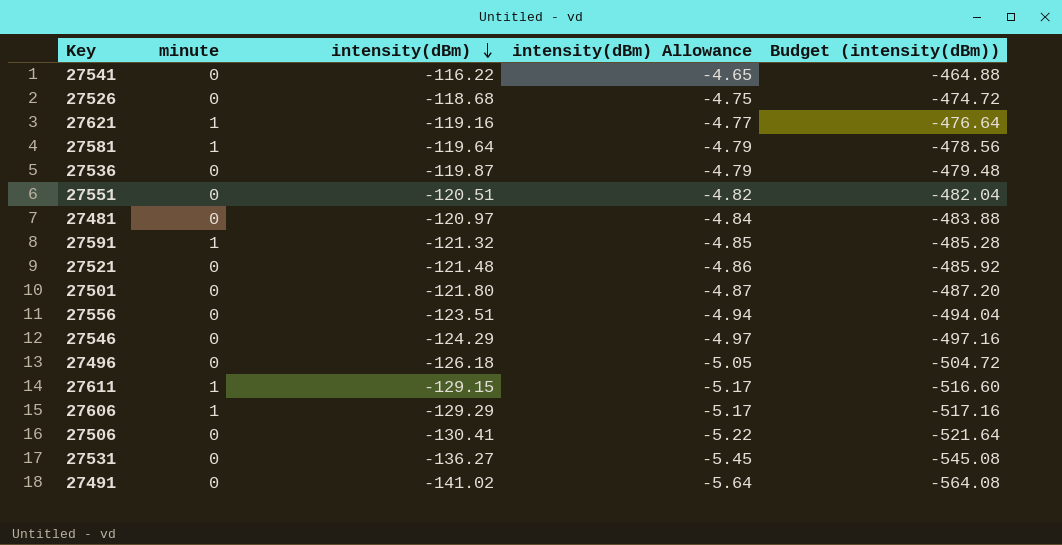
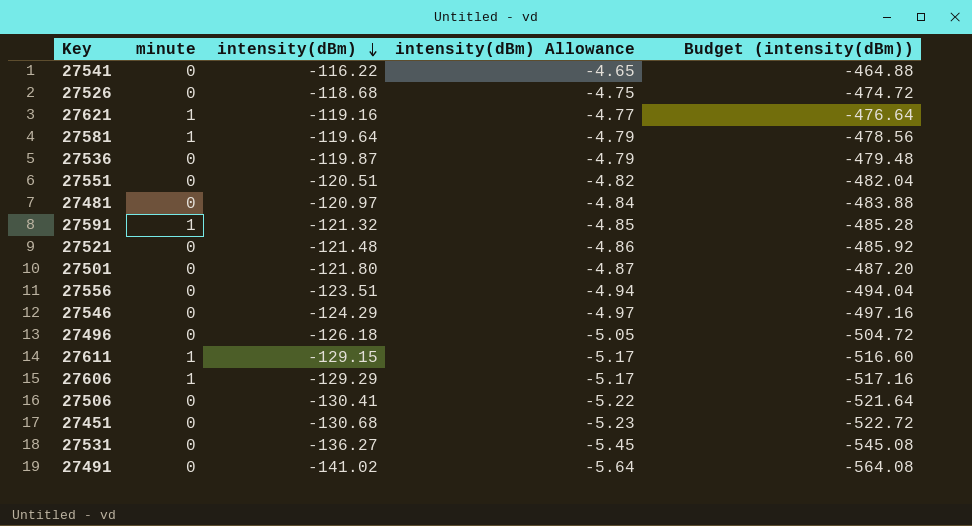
row 27451: none -> 0 | -130.68 | -5.23 | -522.72

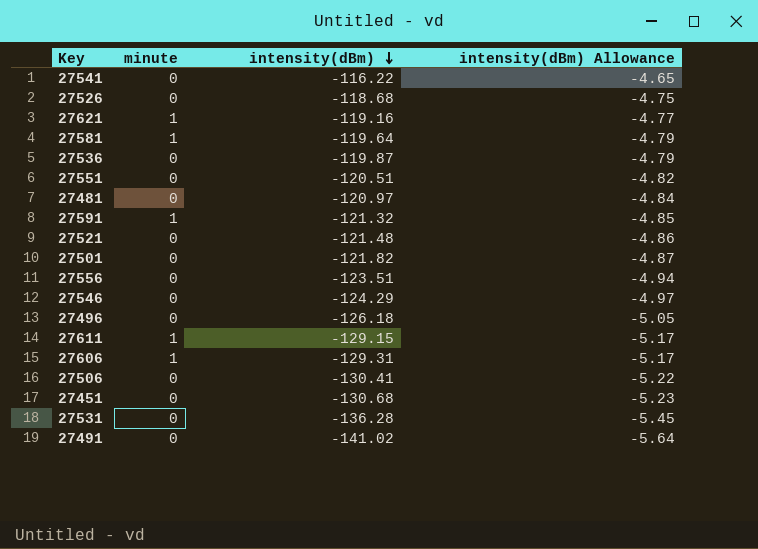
column Budget (intensity(dBm)) | formula: [intensity(dBm)] * 4 -> none
27501 | intensity(dBm): -121.80 -> -121.82
27606 | intensity(dBm): -129.29 -> -129.31
27531 | intensity(dBm): -136.27 -> -136.28

